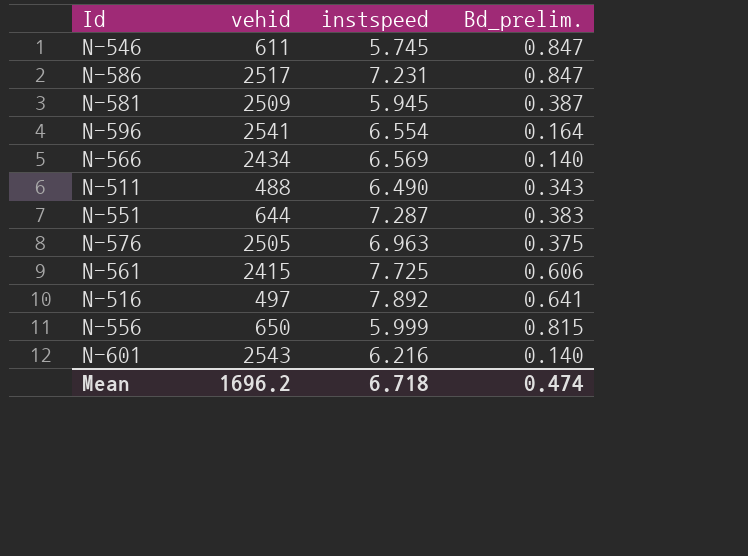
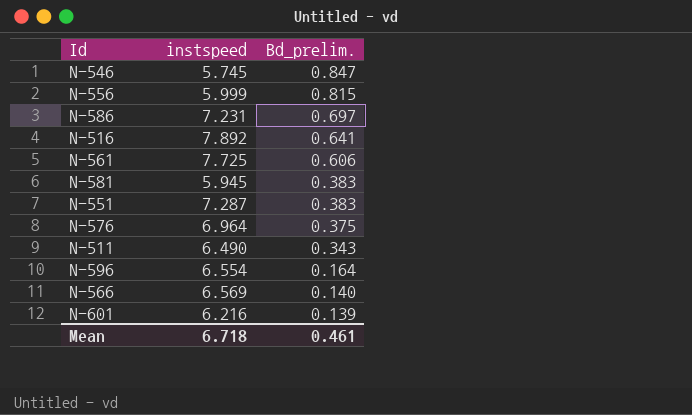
row order: none -> Bd_prelim. descending
column vehid | position: 2 -> none
N-586 | Bd_prelim.: 0.847 -> 0.697
N-581 | Bd_prelim.: 0.387 -> 0.383
N-576 | instspeed: 6.963 -> 6.964
N-601 | Bd_prelim.: 0.140 -> 0.139
Mean | Bd_prelim.: 0.474 -> 0.461

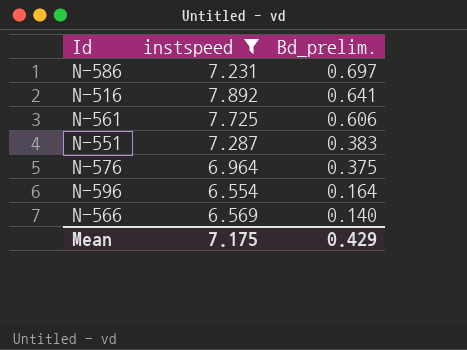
filter: none -> instspeed >= 6.554
Mean | instspeed: 6.718 -> 7.175
Mean | Bd_prelim.: 0.461 -> 0.429

